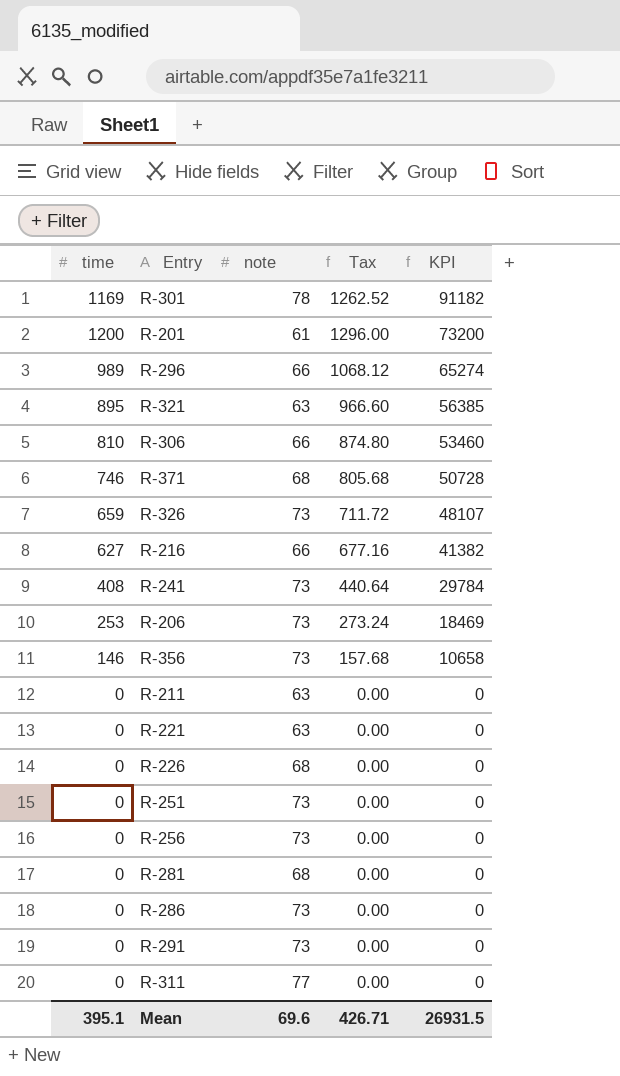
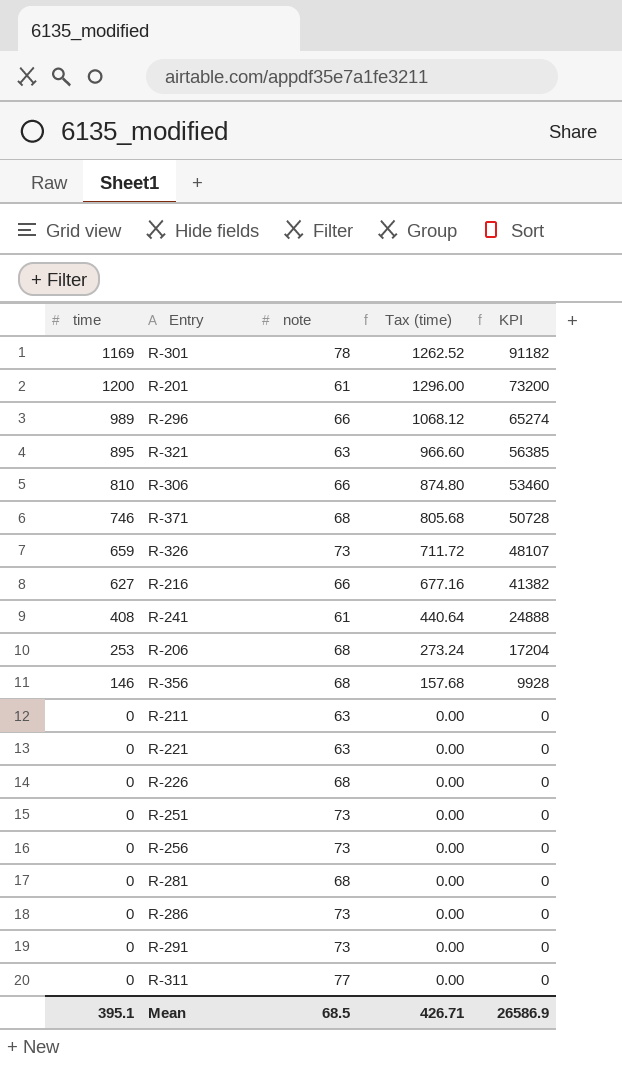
column name: Tax -> Tax (time)
R-241 | note: 73 -> 61
R-241 | KPI: 29784 -> 24888
R-206 | note: 73 -> 68
R-206 | KPI: 18469 -> 17204
R-356 | note: 73 -> 68
R-356 | KPI: 10658 -> 9928
Mean | note: 69.6 -> 68.5
Mean | KPI: 26931.5 -> 26586.9

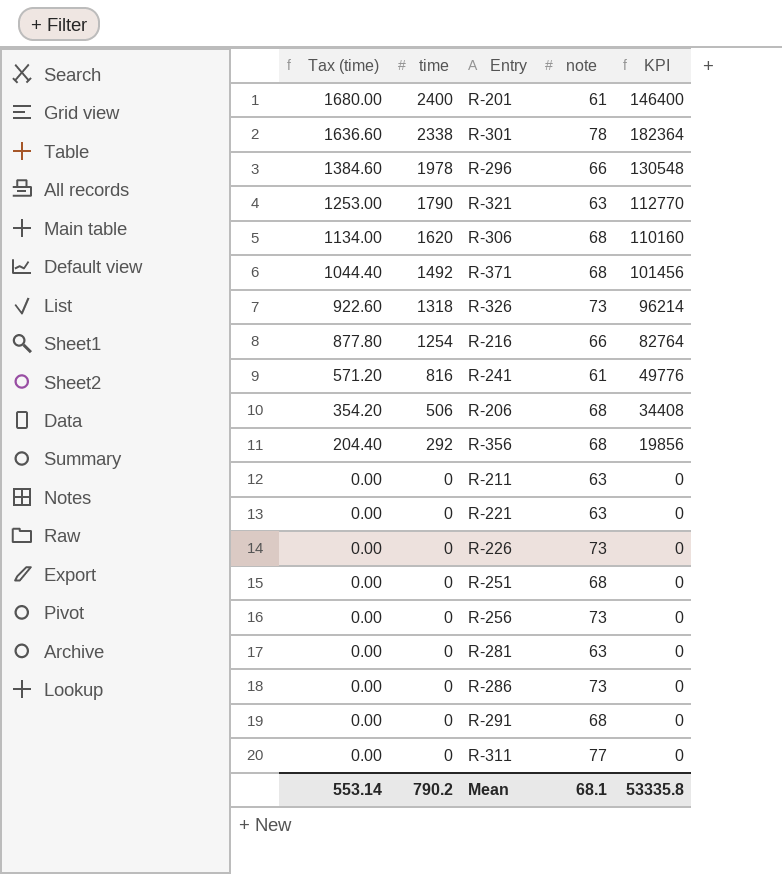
row order: KPI descending -> Tax (time) descending
column Tax (time) | formula: [time] * 1.08 -> [time] * 0.7
column Tax (time) | position: 4 -> 1
R-201 | time: 1200 -> 2400
R-201 | KPI: 73200 -> 146400
R-301 | time: 1169 -> 2338
R-301 | KPI: 91182 -> 182364
R-296 | time: 989 -> 1978
R-296 | KPI: 65274 -> 130548
R-321 | time: 895 -> 1790
R-321 | KPI: 56385 -> 112770
R-306 | time: 810 -> 1620
R-306 | note: 66 -> 68
R-306 | KPI: 53460 -> 110160
R-371 | time: 746 -> 1492
R-371 | KPI: 50728 -> 101456
R-326 | time: 659 -> 1318
R-326 | KPI: 48107 -> 96214
R-216 | time: 627 -> 1254
R-216 | KPI: 41382 -> 82764
R-241 | time: 408 -> 816
R-241 | KPI: 24888 -> 49776
R-206 | time: 253 -> 506
R-206 | KPI: 17204 -> 34408
R-356 | time: 146 -> 292
R-356 | KPI: 9928 -> 19856
R-226 | note: 68 -> 73
R-251 | note: 73 -> 68
R-281 | note: 68 -> 63
R-291 | note: 73 -> 68
Mean | Tax (time): 426.71 -> 553.14
Mean | time: 395.1 -> 790.2
Mean | note: 68.5 -> 68.1
Mean | KPI: 26586.9 -> 53335.8

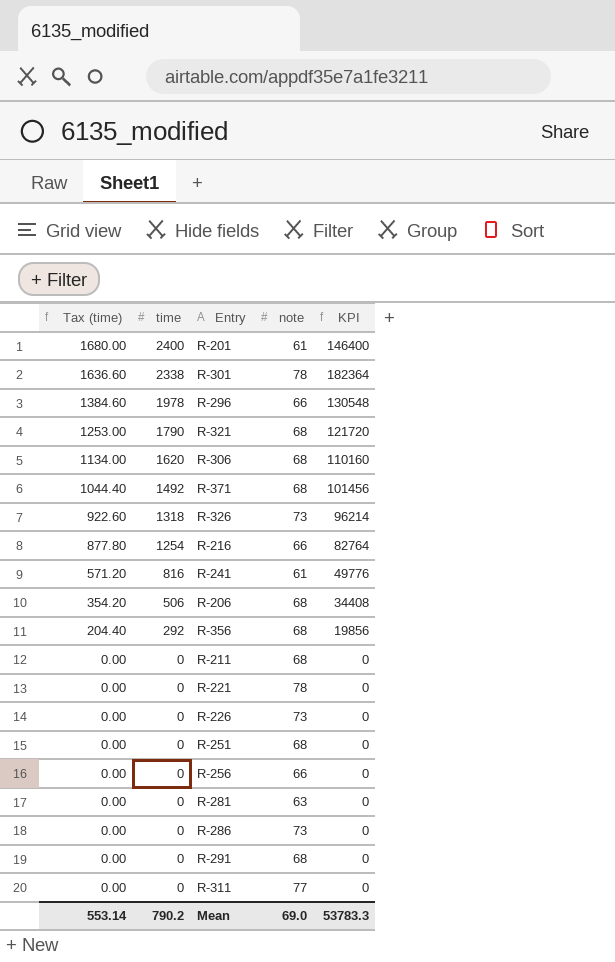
R-321 | note: 63 -> 68
R-321 | KPI: 112770 -> 121720
R-211 | note: 63 -> 68
R-221 | note: 63 -> 78
R-256 | note: 73 -> 66
Mean | note: 68.1 -> 69.0
Mean | KPI: 53335.8 -> 53783.3

